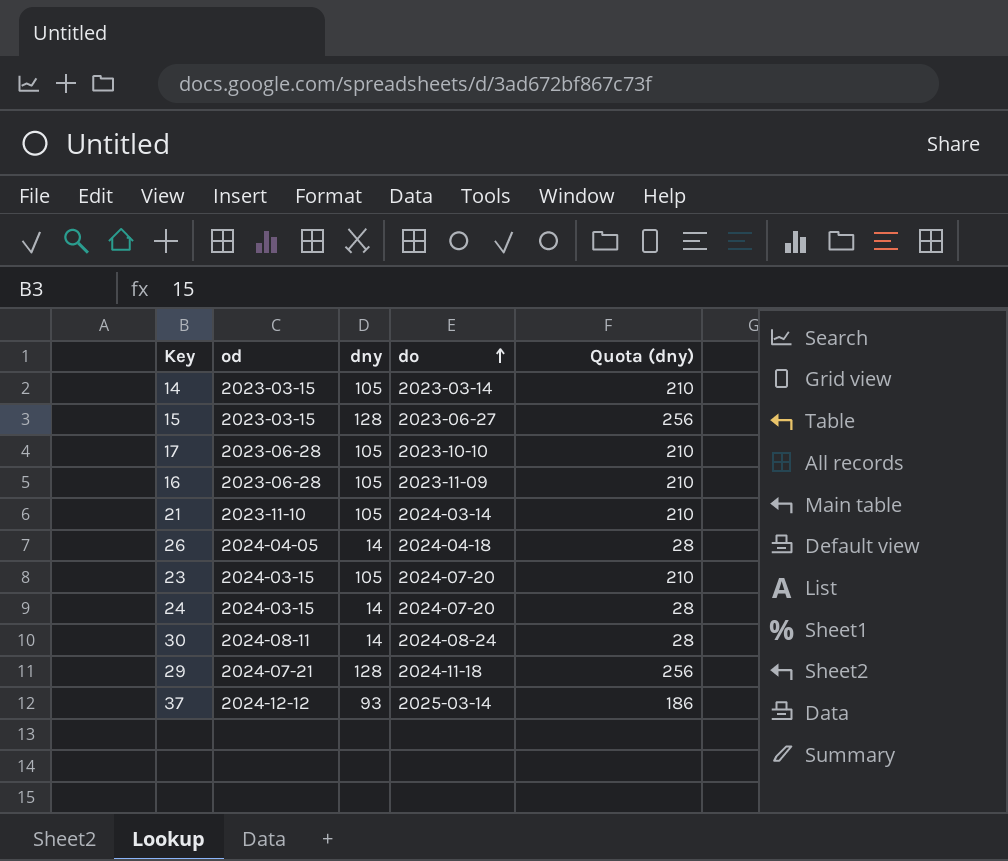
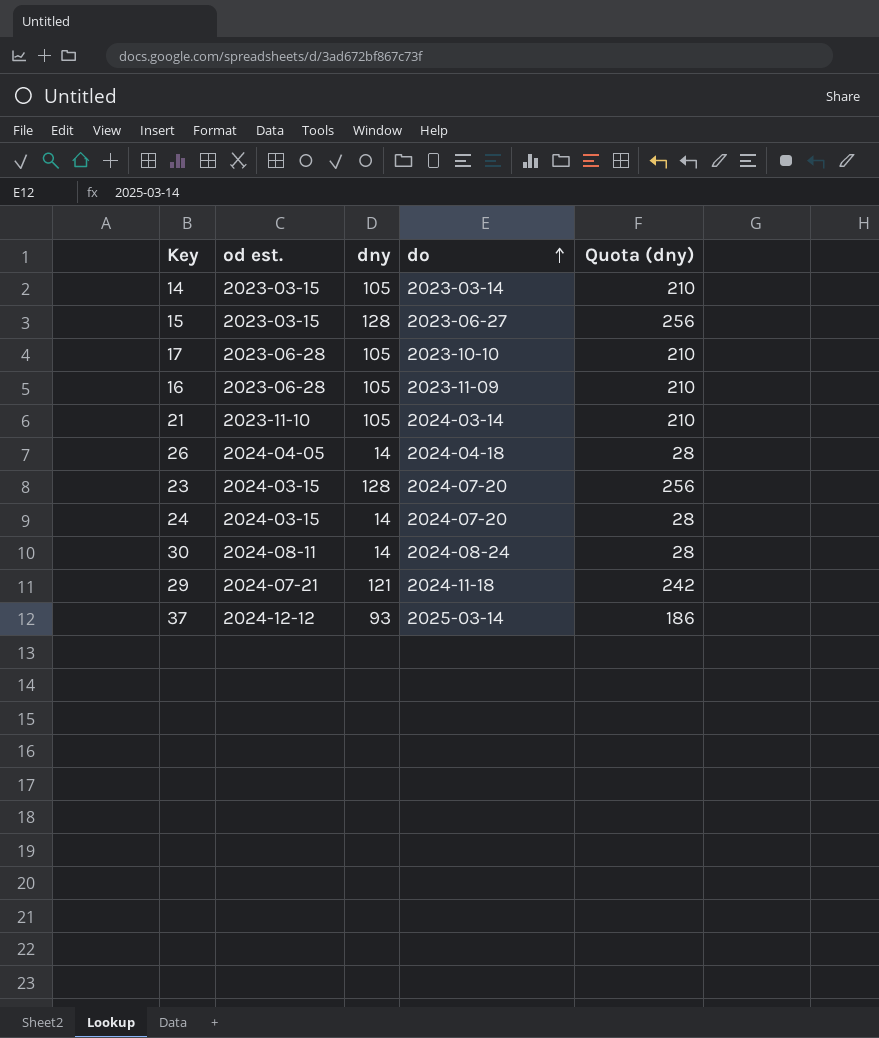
column name: od -> od est.
23 | dny: 105 -> 128
23 | Quota (dny): 210 -> 256
29 | dny: 128 -> 121
29 | Quota (dny): 256 -> 242

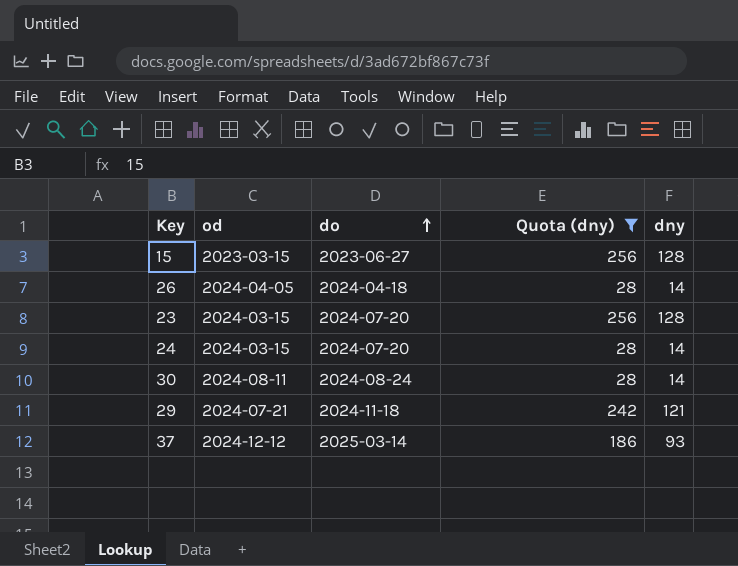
filter: none -> Quota (dny) != 210
column name: od est. -> od
column dny | position: 3 -> 5

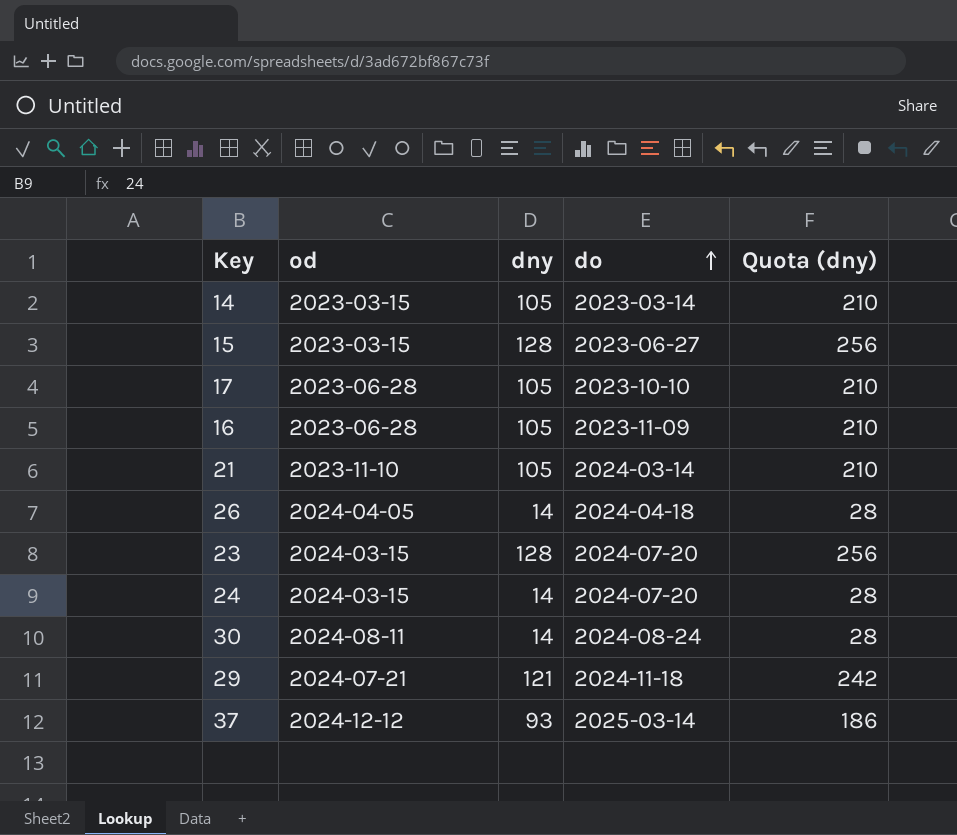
filter: Quota (dny) != 210 -> none
column dny | position: 5 -> 3

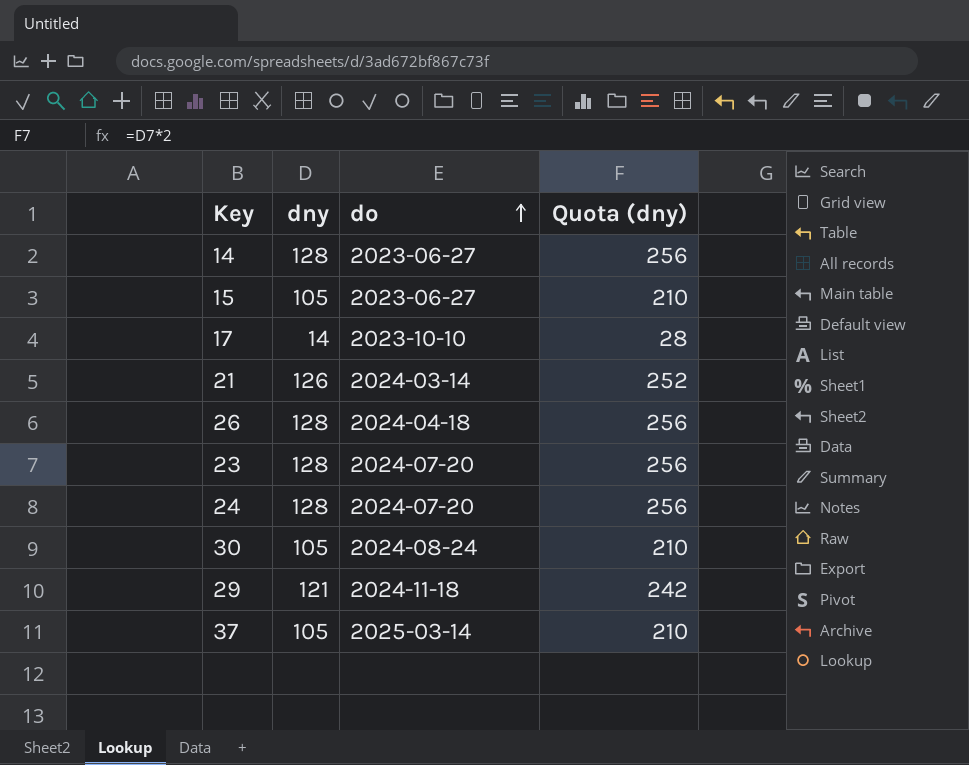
column od | position: 2 -> none
row 16: 2023-06-28 | 105 | 2023-11-09 | 210 -> none
14 | dny: 105 -> 128
14 | do: 2023-03-14 -> 2023-06-27
14 | Quota (dny): 210 -> 256
15 | dny: 128 -> 105
15 | Quota (dny): 256 -> 210
17 | dny: 105 -> 14
17 | Quota (dny): 210 -> 28
21 | dny: 105 -> 126
21 | Quota (dny): 210 -> 252
26 | dny: 14 -> 128
26 | Quota (dny): 28 -> 256
24 | dny: 14 -> 128
24 | Quota (dny): 28 -> 256
30 | dny: 14 -> 105
30 | Quota (dny): 28 -> 210
37 | dny: 93 -> 105
37 | Quota (dny): 186 -> 210

